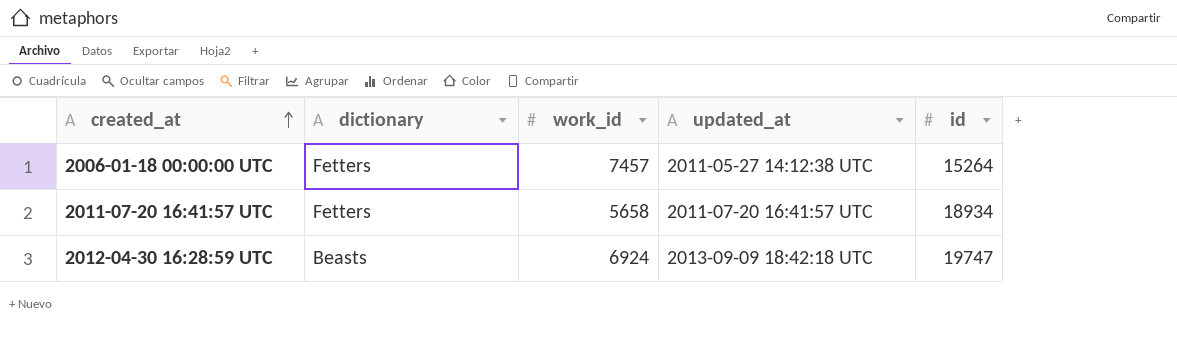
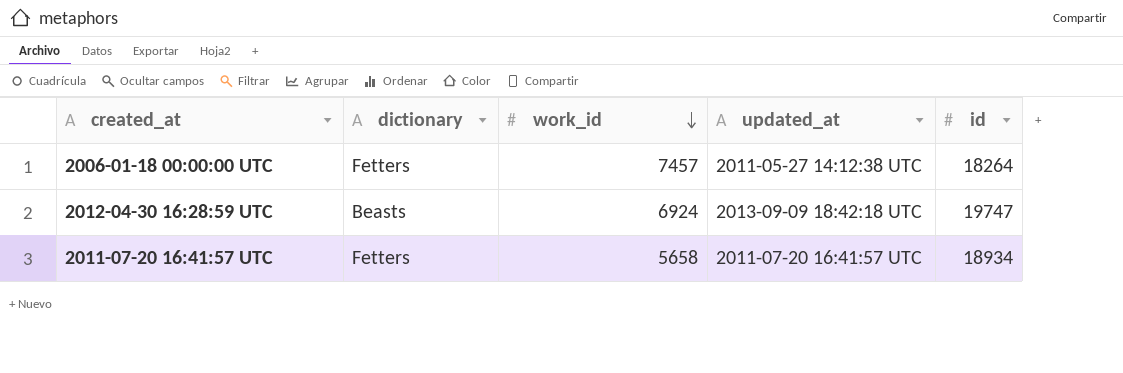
row order: created_at ascending -> work_id descending
2006-01-18 00:00:00 UTC | id: 15264 -> 18264

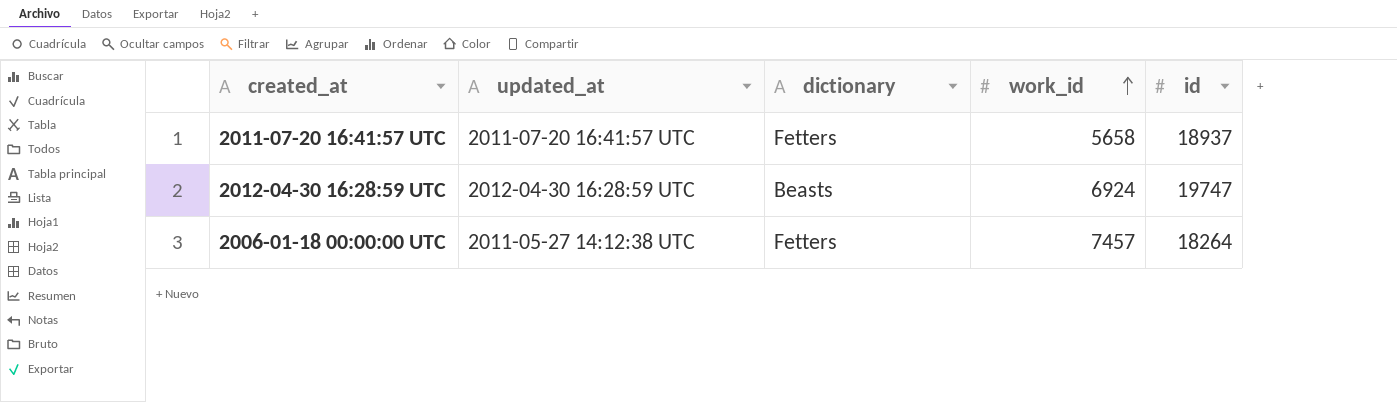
row order: work_id descending -> work_id ascending
column updated_at | position: 4 -> 2
2011-07-20 16:41:57 UTC | id: 18934 -> 18937
2012-04-30 16:28:59 UTC | updated_at: 2013-09-09 18:42:18 UTC -> 2012-04-30 16:28:59 UTC

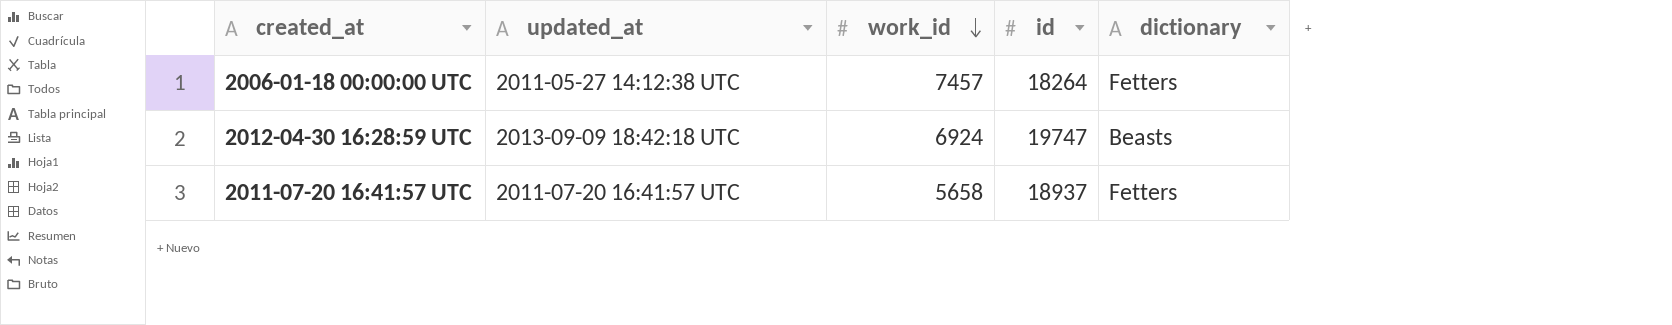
row order: work_id ascending -> work_id descending
column dictionary | position: 3 -> 5
2012-04-30 16:28:59 UTC | updated_at: 2012-04-30 16:28:59 UTC -> 2013-09-09 18:42:18 UTC

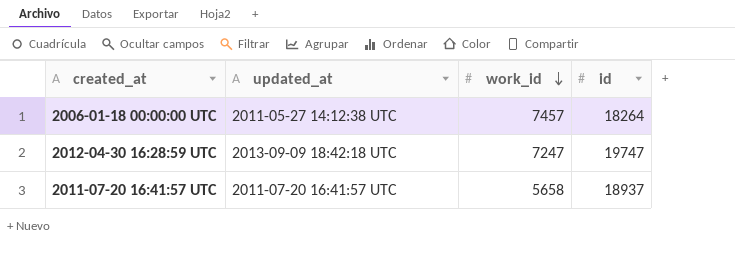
column dictionary | position: 5 -> none
2012-04-30 16:28:59 UTC | work_id: 6924 -> 7247

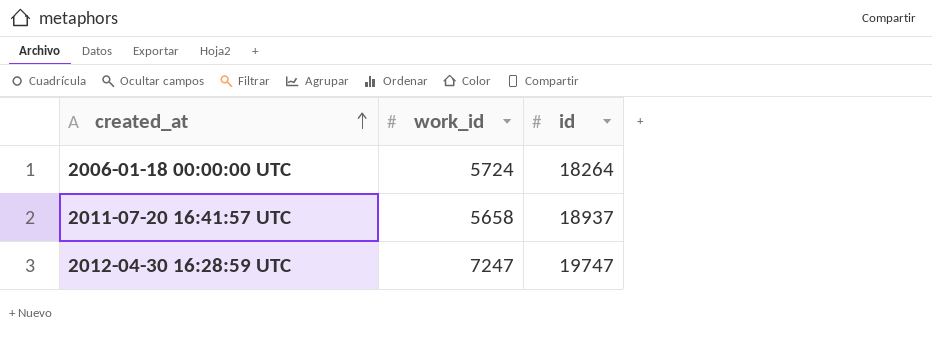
row order: work_id descending -> created_at ascending
column updated_at | position: 2 -> none
2006-01-18 00:00:00 UTC | work_id: 7457 -> 5724

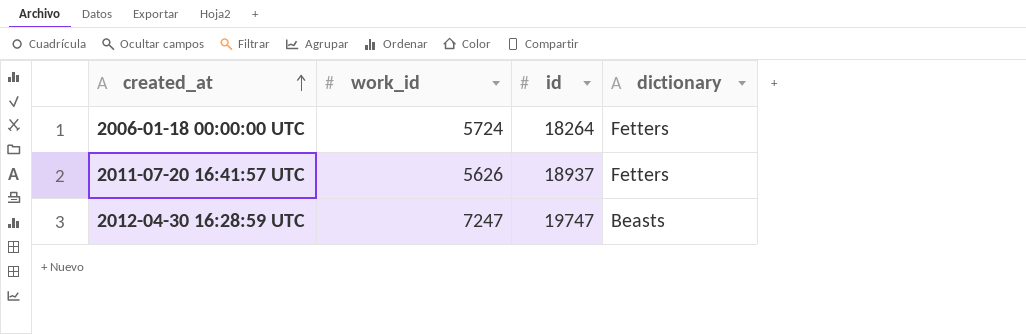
column dictionary | position: none -> 4
2011-07-20 16:41:57 UTC | work_id: 5658 -> 5626

